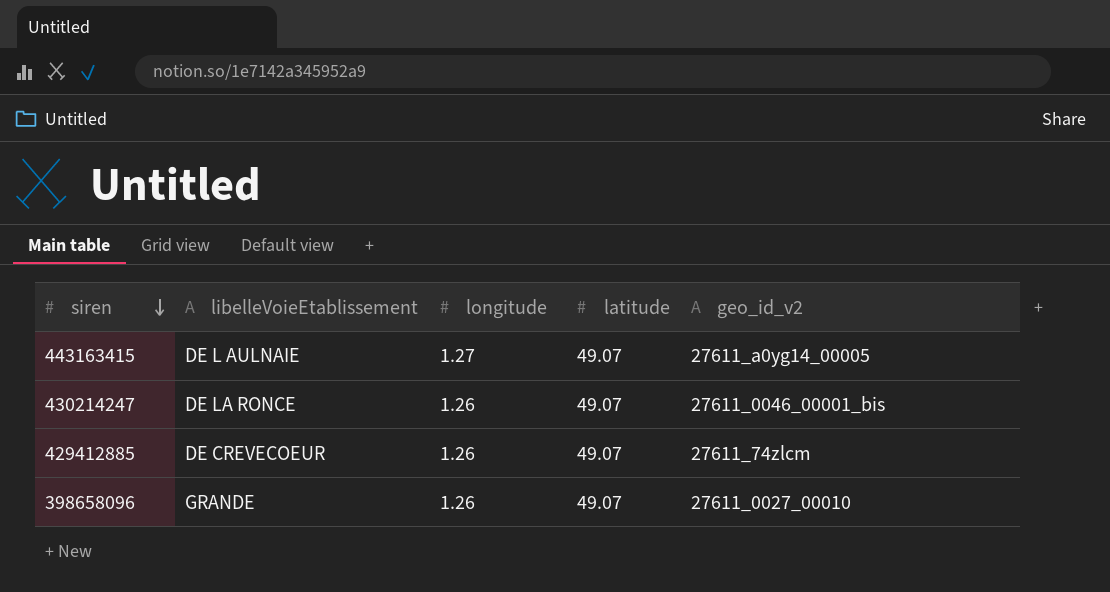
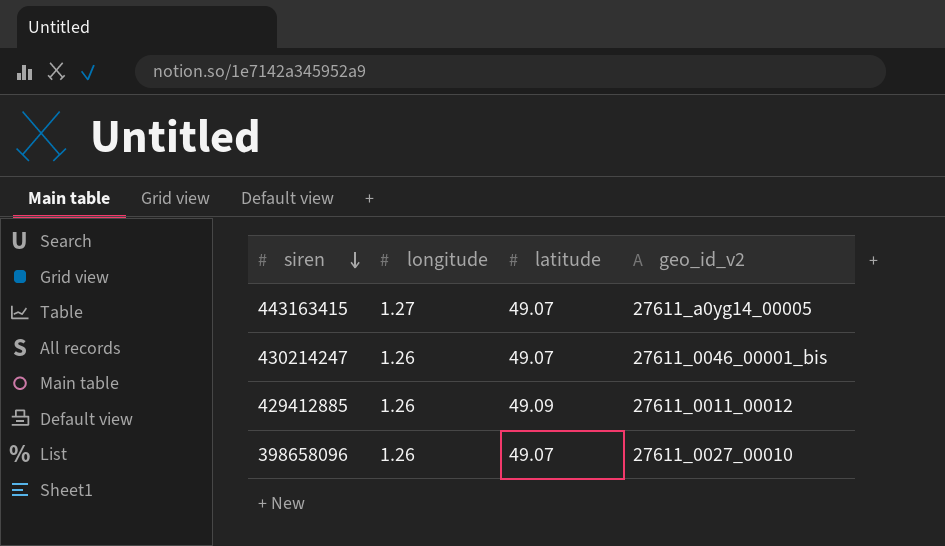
column libelleVoieEtablissement | position: 2 -> none
429412885 | latitude: 49.07 -> 49.09
429412885 | geo_id_v2: 27611_74zlcm -> 27611_0011_00012

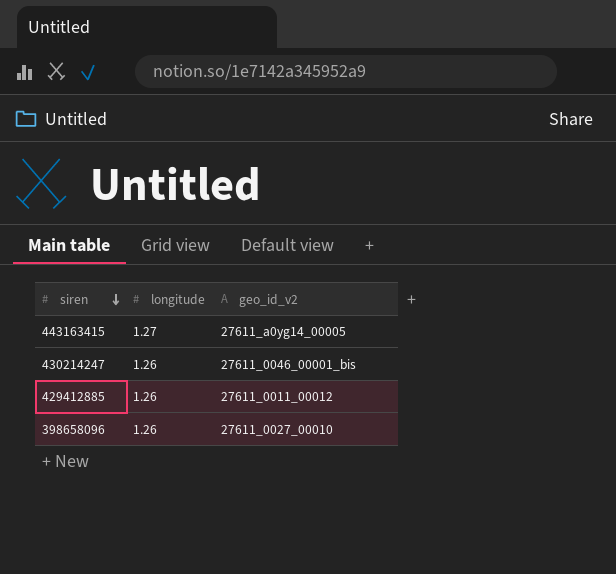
column latitude | position: 3 -> none

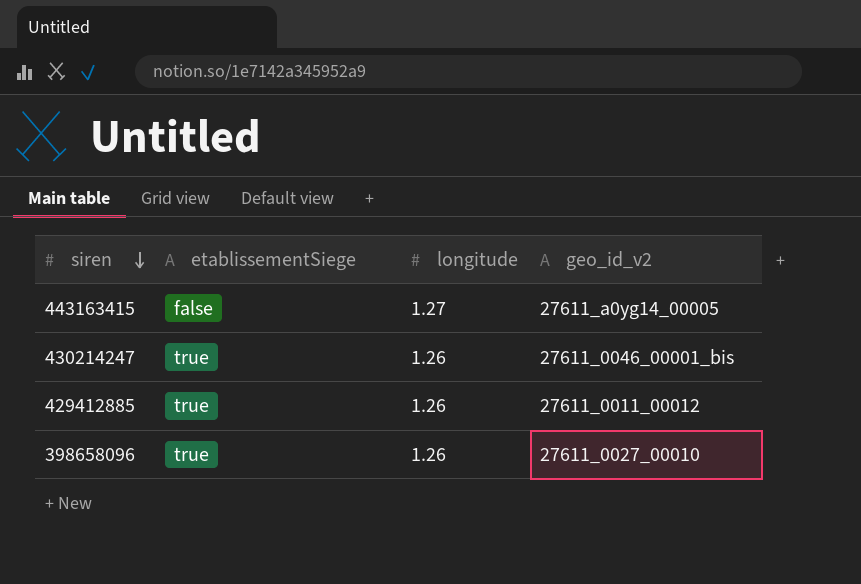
column etablissementSiege | position: none -> 2

